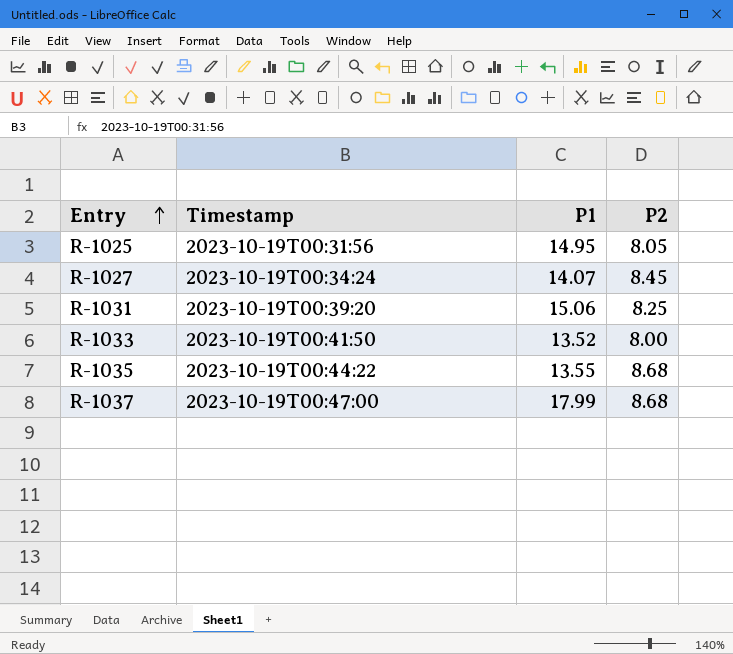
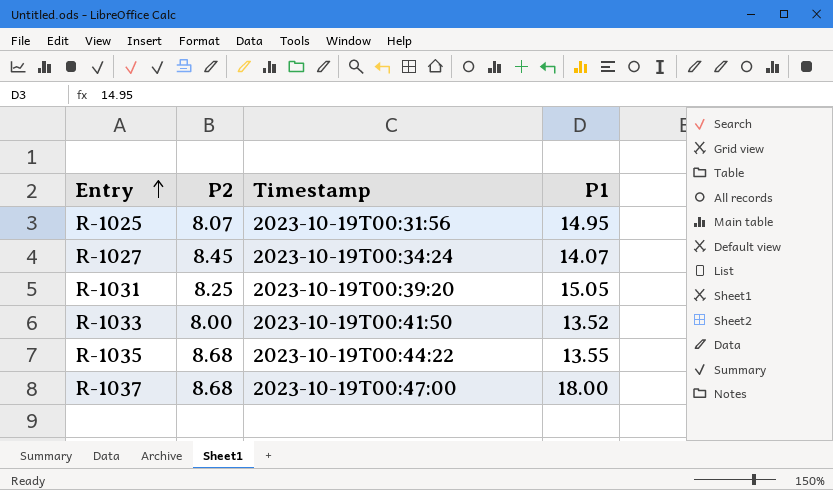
column P2 | position: 4 -> 2
R-1025 | P2: 8.05 -> 8.07
R-1031 | P1: 15.06 -> 15.05
R-1037 | P1: 17.99 -> 18.00

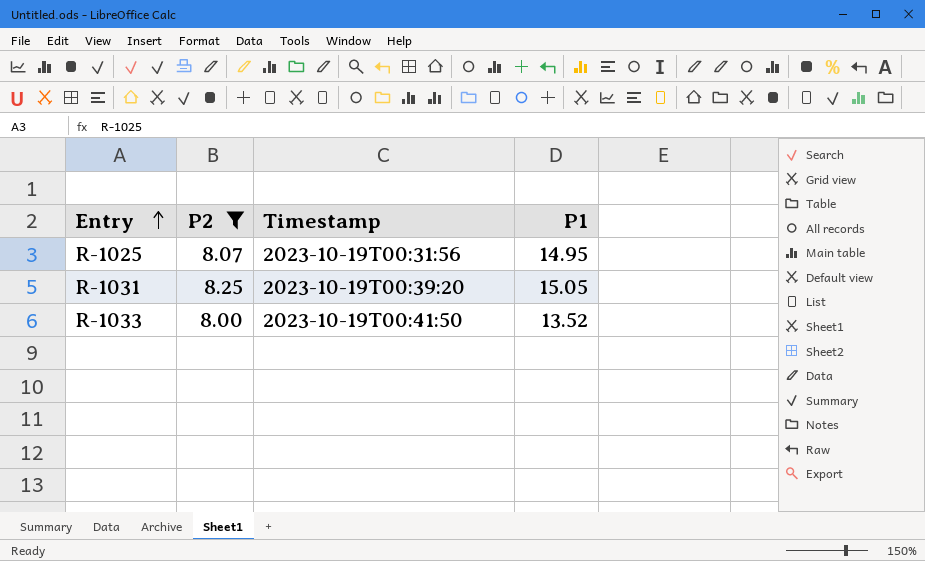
filter: none -> P2 <= 8.25

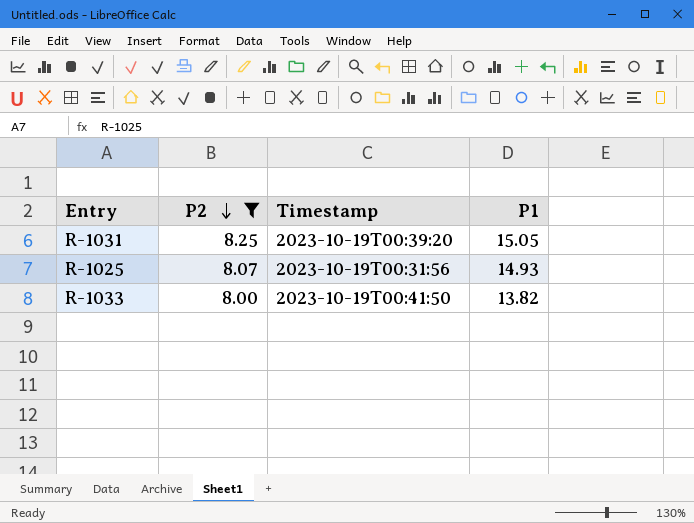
row order: Entry ascending -> P2 descending
R-1025 | P1: 14.95 -> 14.93
R-1033 | P1: 13.52 -> 13.82

